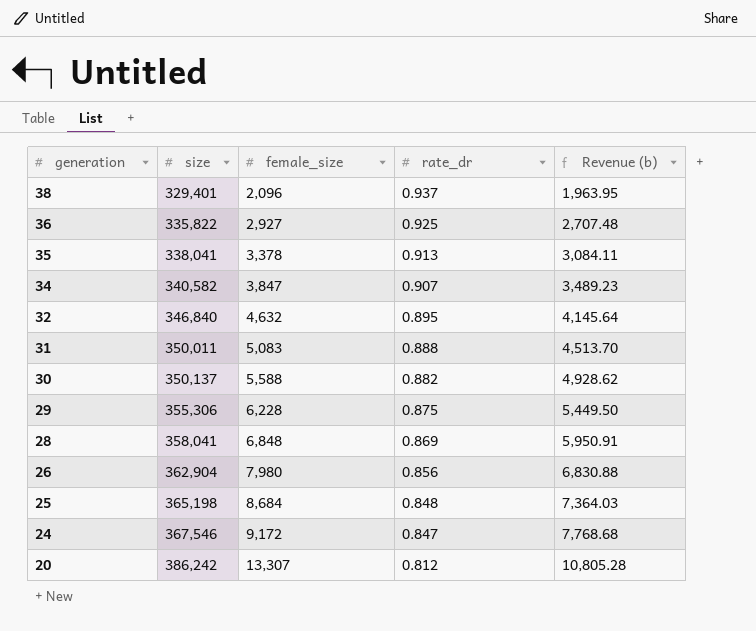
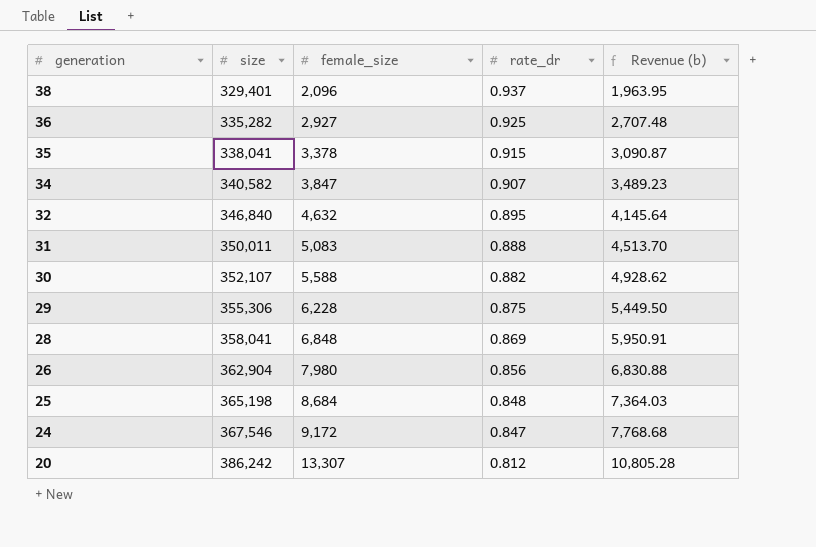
36 | size: 335,822 -> 335,282
35 | rate_dr: 0.913 -> 0.915
35 | Revenue (b): 3,084.11 -> 3,090.87
30 | size: 350,137 -> 352,107

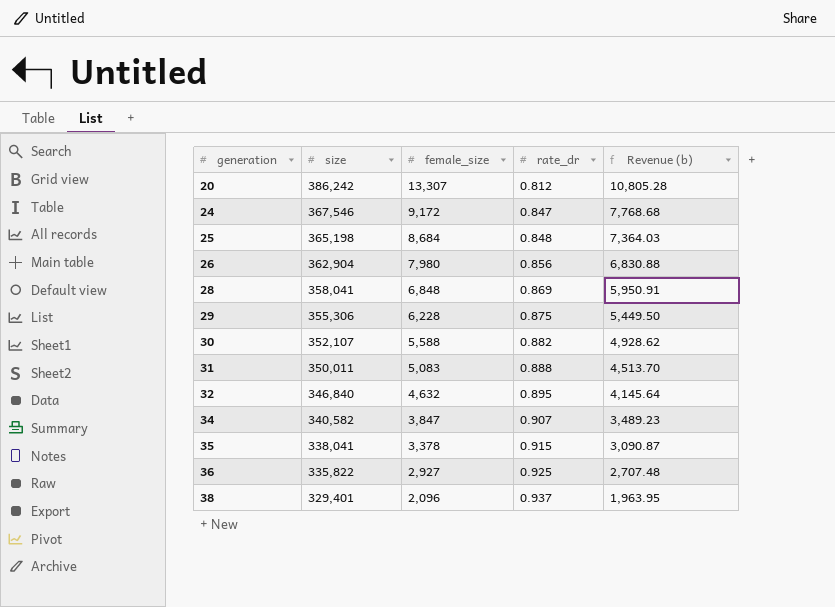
row order: generation descending -> generation ascending
36 | size: 335,282 -> 335,822

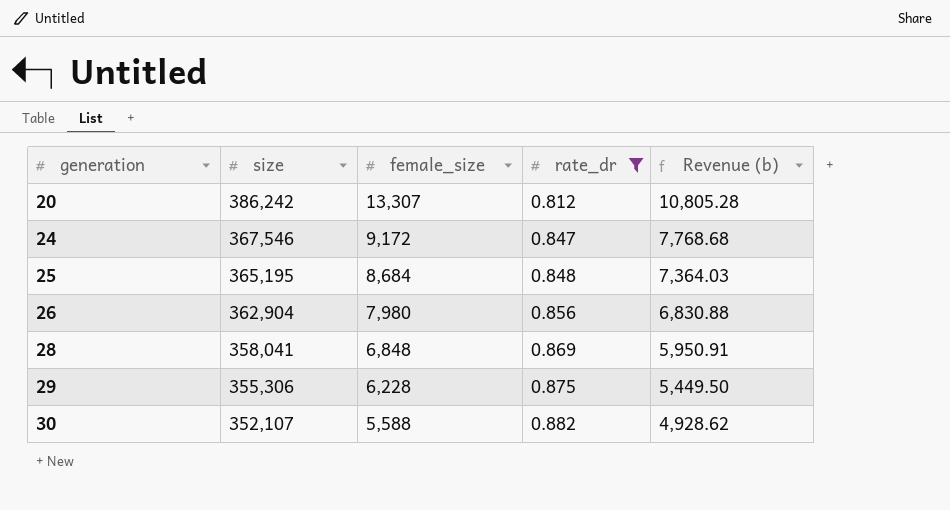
filter: none -> rate_dr <= 0.882
25 | size: 365,198 -> 365,195

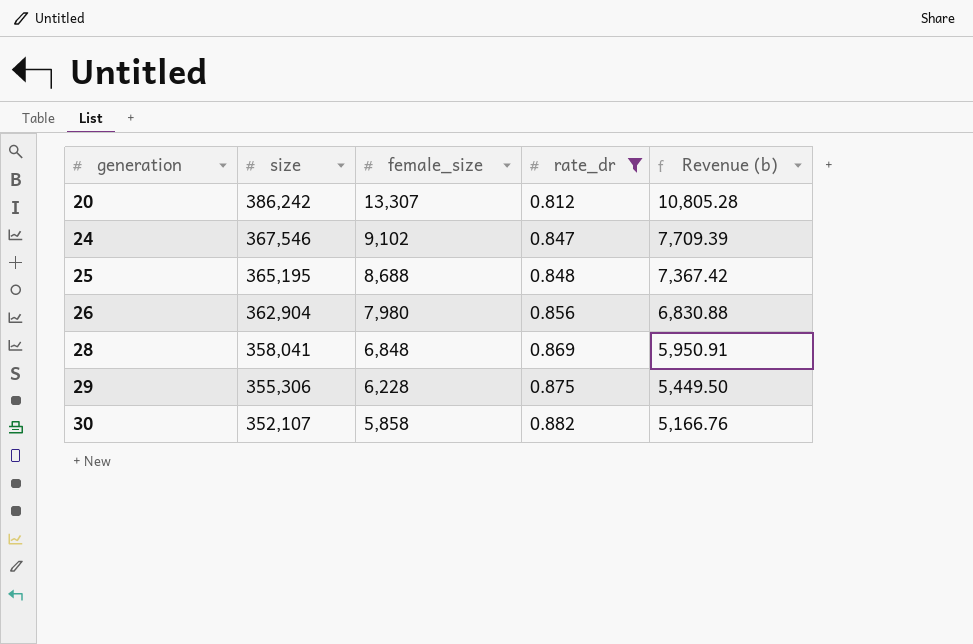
24 | female_size: 9,172 -> 9,102
24 | Revenue (b): 7,768.68 -> 7,709.39
25 | female_size: 8,684 -> 8,688
25 | Revenue (b): 7,364.03 -> 7,367.42
30 | female_size: 5,588 -> 5,858
30 | Revenue (b): 4,928.62 -> 5,166.76

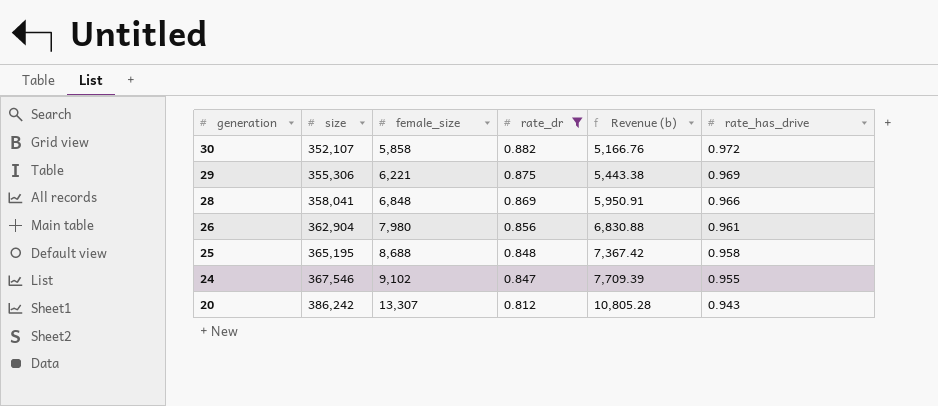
row order: generation ascending -> generation descending
column rate_has_drive | position: none -> 6
29 | female_size: 6,228 -> 6,221
29 | Revenue (b): 5,449.50 -> 5,443.38

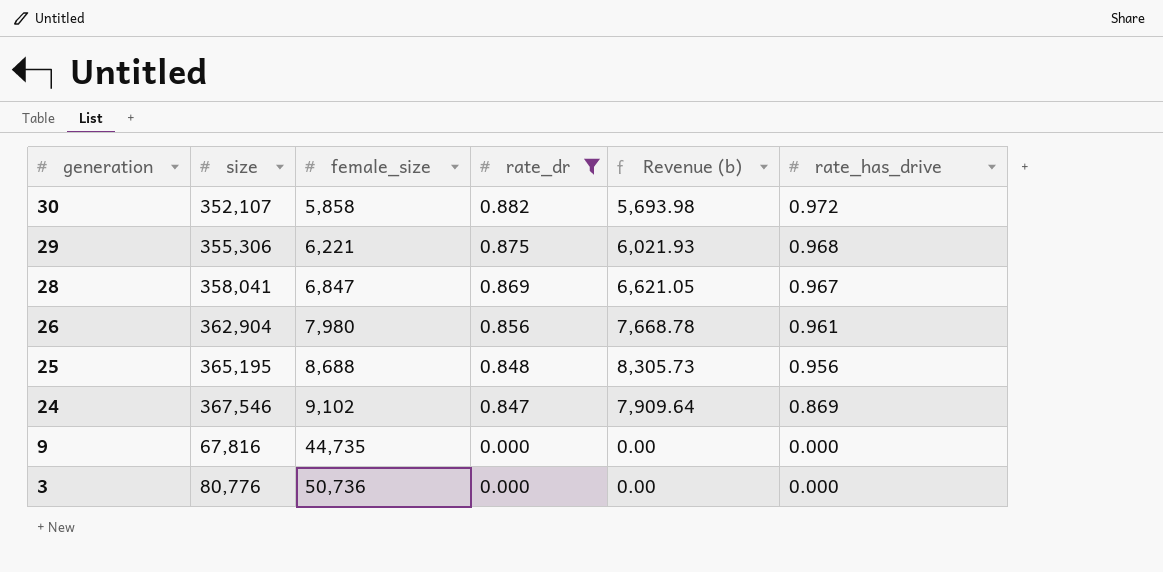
column Revenue (b) | formula: [female_size] * [rate_dr] -> [female_size] * [rate_has_drive]
row 20: 386,242 | 13,307 | 0.812 | 10,805.28 | 0.943 -> none
29 | rate_has_drive: 0.969 -> 0.968
28 | female_size: 6,848 -> 6,847
28 | rate_has_drive: 0.966 -> 0.967
25 | rate_has_drive: 0.958 -> 0.956
24 | rate_has_drive: 0.955 -> 0.869
row 9: none -> 67,816 | 44,735 | 0.000 | 0.00 | 0.000
row 3: none -> 80,776 | 50,736 | 0.000 | 0.00 | 0.000

